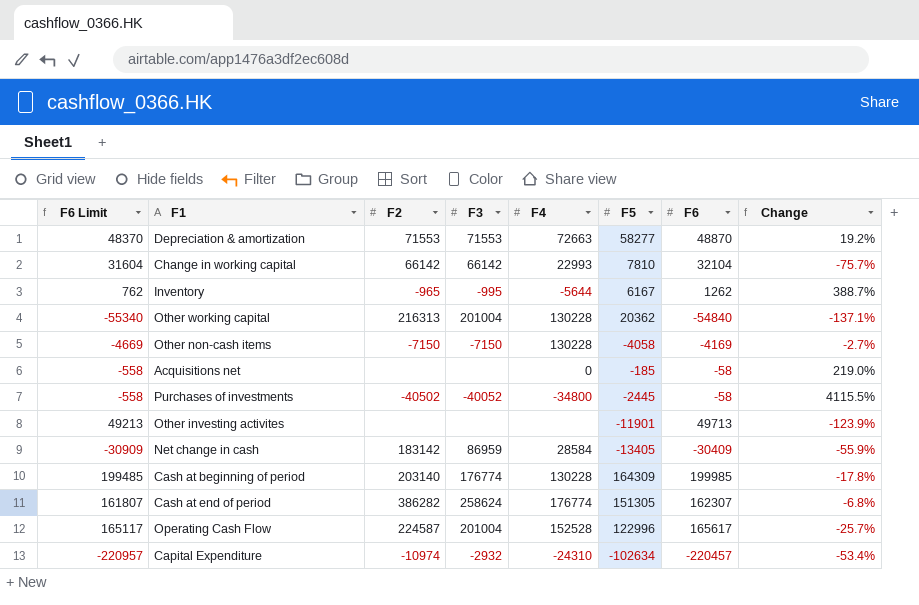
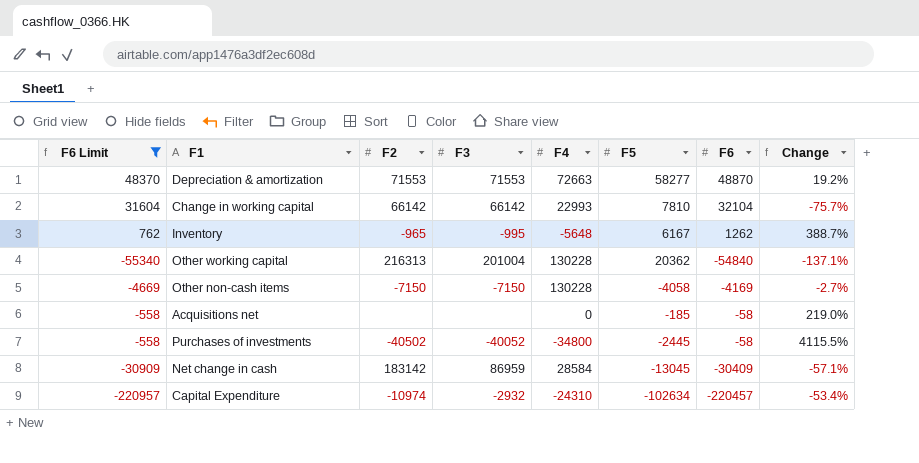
filter: none -> F6 Limit <= 48370
Inventory | F4: -5644 -> -5648
Net change in cash | F5: -13405 -> -13045
Net change in cash | Change: -55.9% -> -57.1%

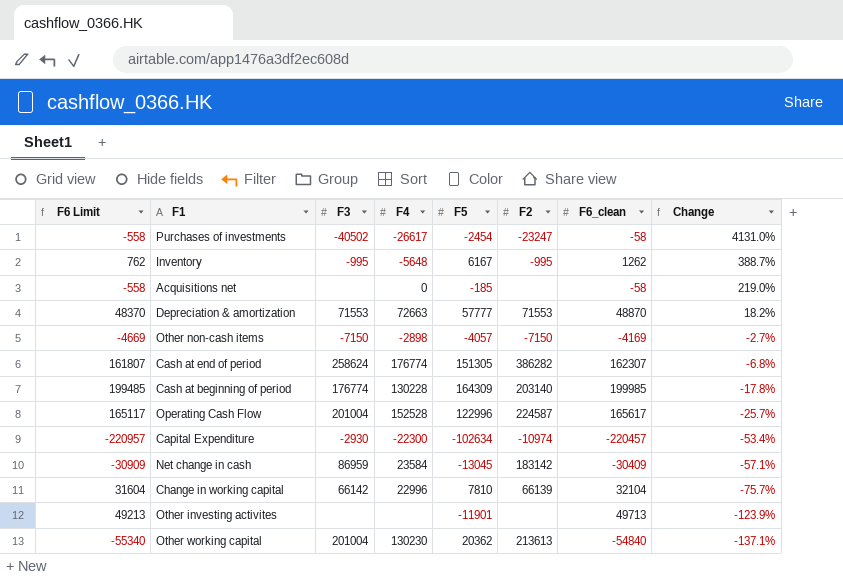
filter: F6 Limit <= 48370 -> none
row order: none -> Change descending
column F2 | position: 3 -> 6
column name: F6 -> F6_clean
Purchases of investments | F3: -40052 -> -40502
Purchases of investments | F4: -34800 -> -26617
Purchases of investments | F5: -2445 -> -2454
Purchases of investments | F2: -40502 -> -23247
Purchases of investments | Change: 4115.5% -> 4131.0%
Inventory | F2: -965 -> -995
Depreciation & amortization | F5: 58277 -> 57777
Depreciation & amortization | Change: 19.2% -> 18.2%
Other non-cash items | F4: 130228 -> -2898
Other non-cash items | F5: -4058 -> -4057
Capital Expenditure | F3: -2932 -> -2930
Capital Expenditure | F4: -24310 -> -22300
Net change in cash | F4: 28584 -> 23584
Change in working capital | F4: 22993 -> 22996
Change in working capital | F2: 66142 -> 66139
Other working capital | F4: 130228 -> 130230
Other working capital | F2: 216313 -> 213613

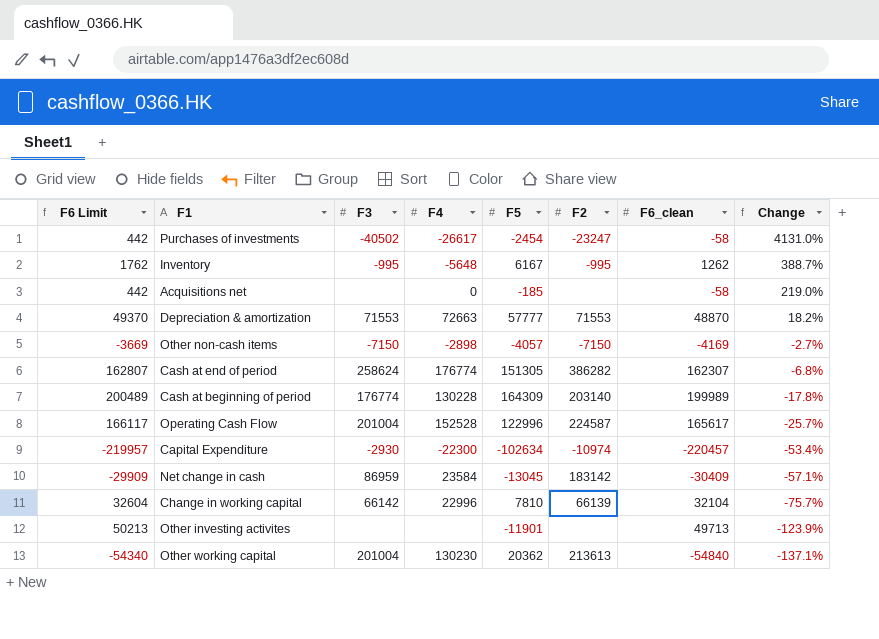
column F6 Limit | formula: [F6_clean] - 500 -> [F6_clean] + 500
Cash at beginning of period | F6_clean: 199985 -> 199989

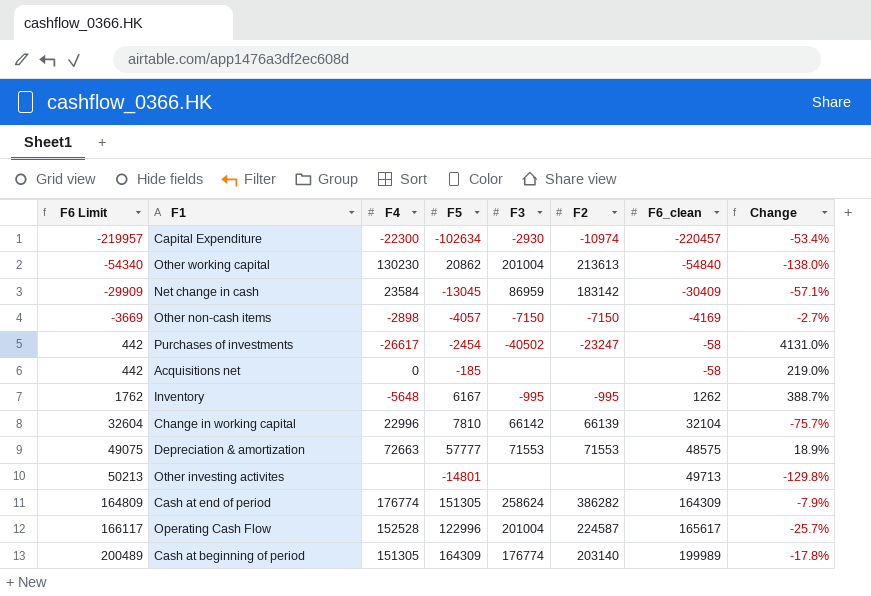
row order: Change descending -> F6 Limit ascending
column F3 | position: 3 -> 5
Other working capital | F5: 20362 -> 20862
Other working capital | Change: -137.1% -> -138.0%
Depreciation & amortization | F6 Limit: 49370 -> 49075
Depreciation & amortization | F6_clean: 48870 -> 48575
Depreciation & amortization | Change: 18.2% -> 18.9%
Other investing activites | F5: -11901 -> -14801
Other investing activites | Change: -123.9% -> -129.8%
Cash at end of period | F6 Limit: 162807 -> 164809
Cash at end of period | F6_clean: 162307 -> 164309
Cash at end of period | Change: -6.8% -> -7.9%
Cash at beginning of period | F4: 130228 -> 151305

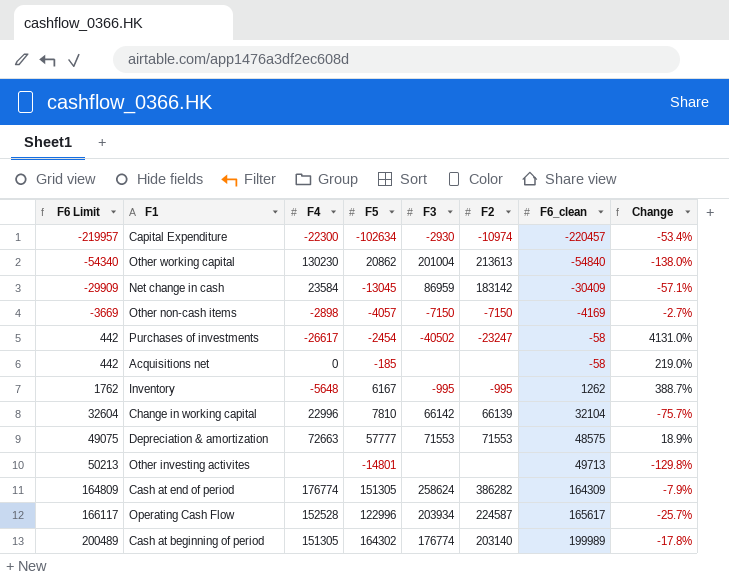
Operating Cash Flow | F3: 201004 -> 203934
Cash at beginning of period | F5: 164309 -> 164302

